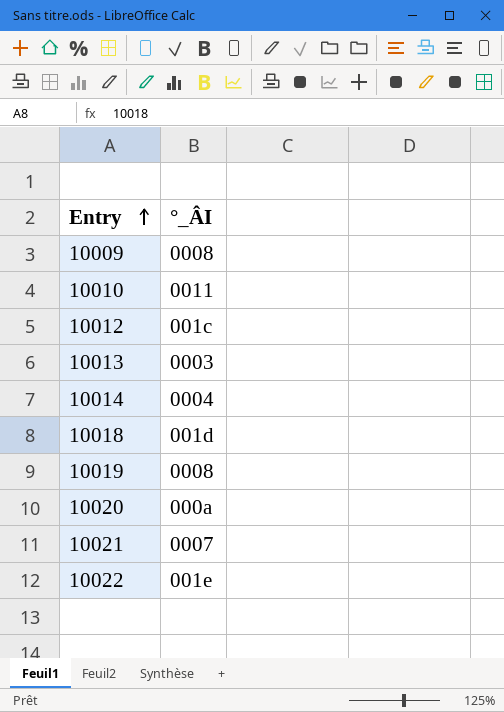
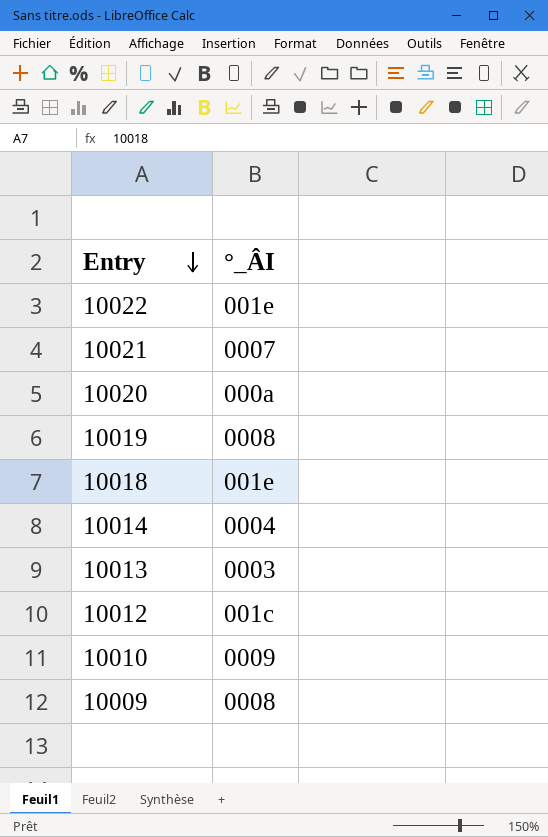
row order: Entry ascending -> Entry descending
10018 | °_ÂI: 001d -> 001e
10010 | °_ÂI: 0011 -> 0009

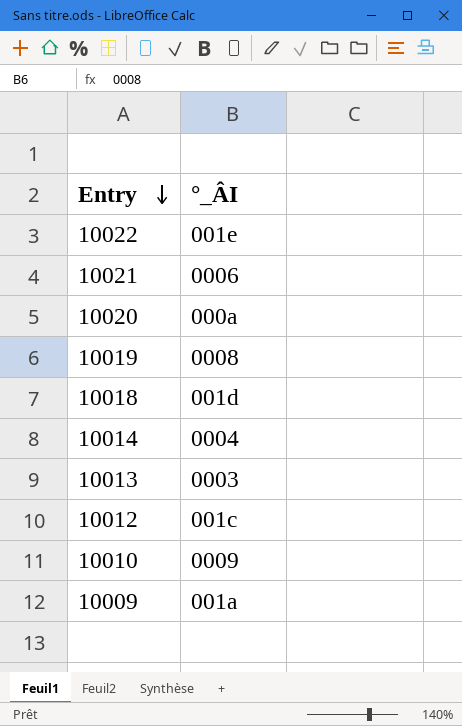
10021 | °_ÂI: 0007 -> 0006
10018 | °_ÂI: 001e -> 001d
10009 | °_ÂI: 0008 -> 001a

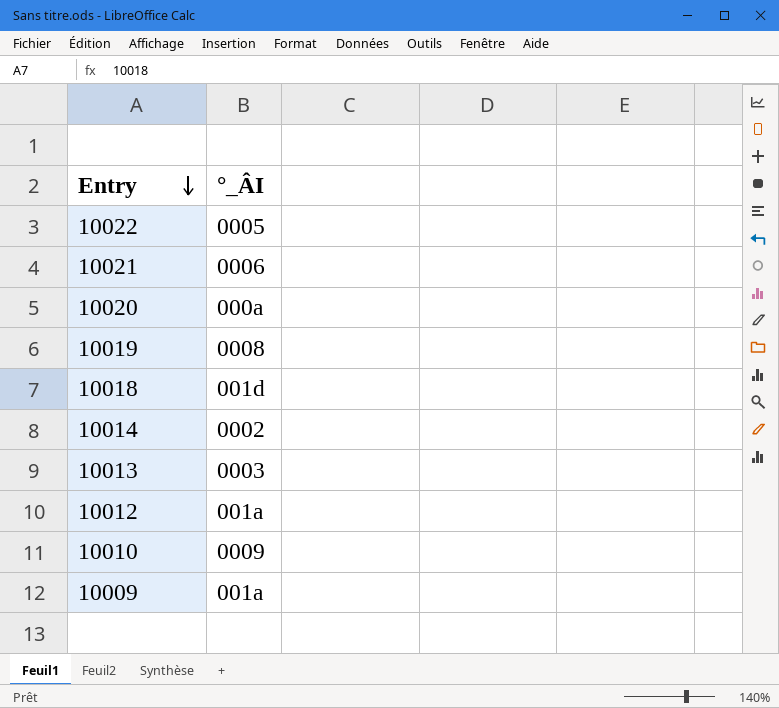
10022 | °_ÂI: 001e -> 0005
10014 | °_ÂI: 0004 -> 0002
10012 | °_ÂI: 001c -> 001a

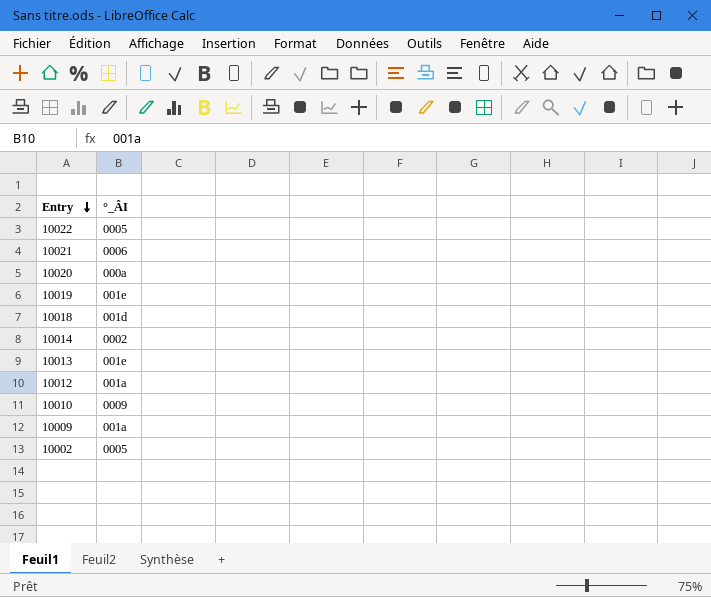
10019 | °_ÂI: 0008 -> 001e
10013 | °_ÂI: 0003 -> 001e
row 10002: none -> 0005

